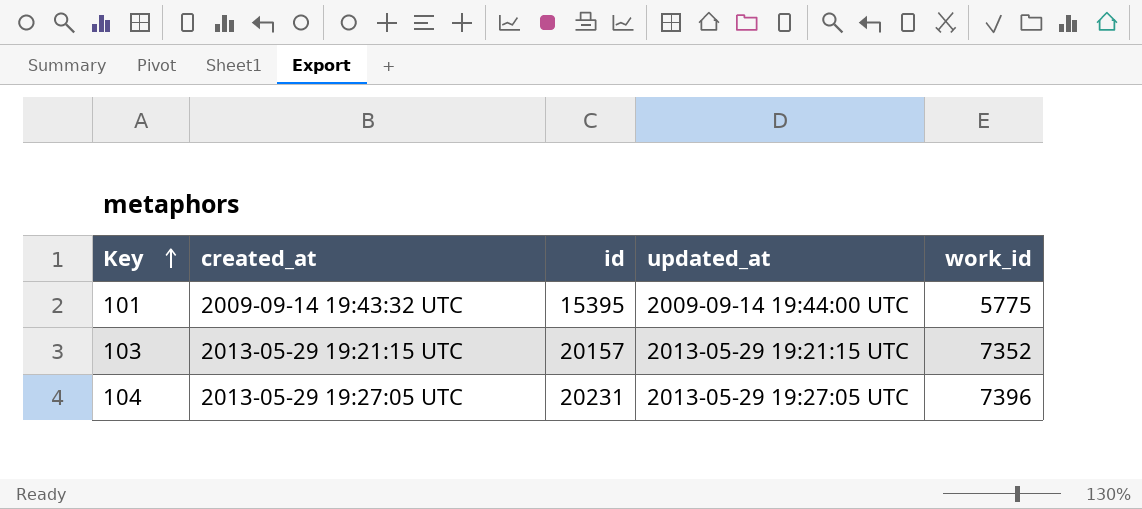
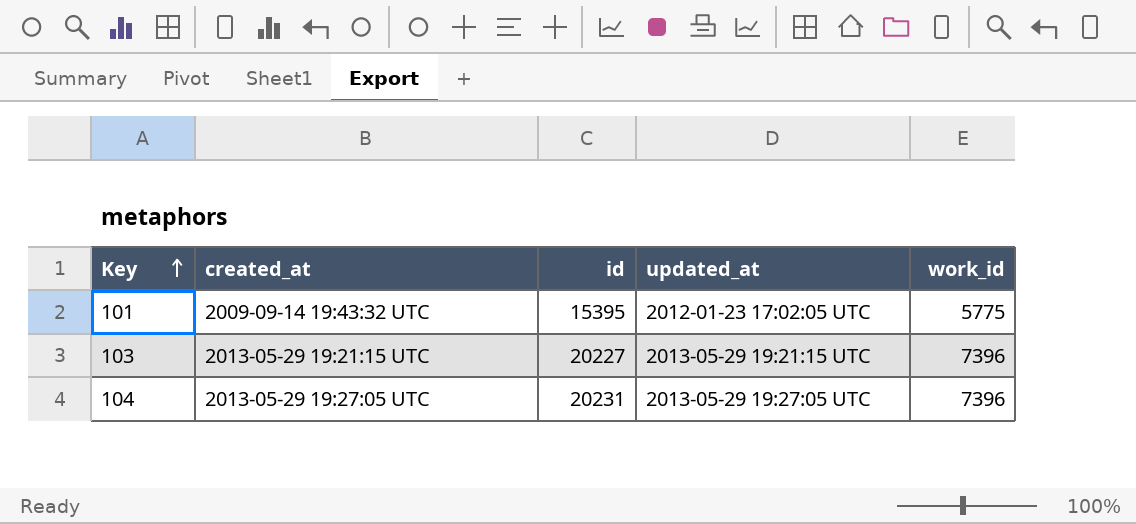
101 | updated_at: 2009-09-14 19:44:00 UTC -> 2012-01-23 17:02:05 UTC
103 | id: 20157 -> 20227
103 | work_id: 7352 -> 7396

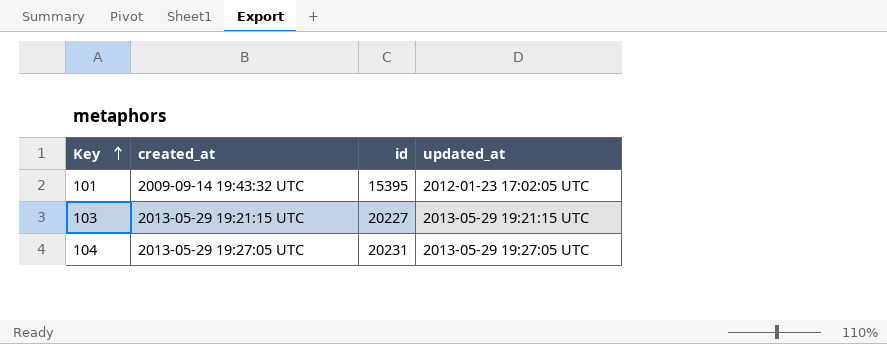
column work_id | position: 5 -> none

